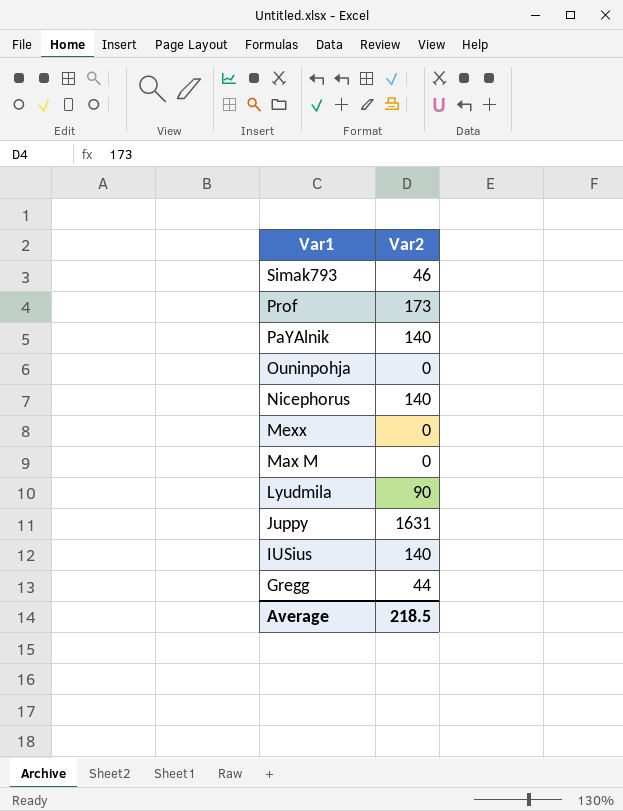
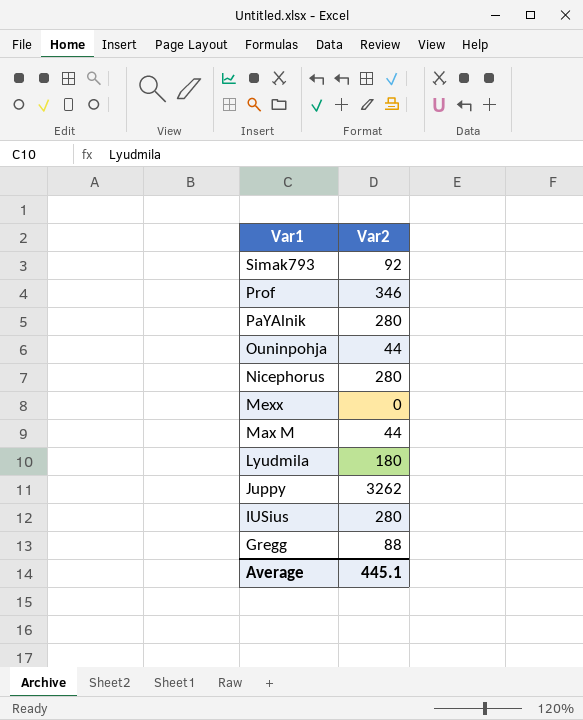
Simak793 | Var2: 46 -> 92
Prof | Var2: 173 -> 346
PaYAlnik | Var2: 140 -> 280
Ouninpohja | Var2: 0 -> 44
Nicephorus | Var2: 140 -> 280
Max M | Var2: 0 -> 44
Lyudmila | Var2: 90 -> 180
Juppy | Var2: 1631 -> 3262
IUSius | Var2: 140 -> 280
Gregg | Var2: 44 -> 88
Average | Var2: 218.5 -> 445.1

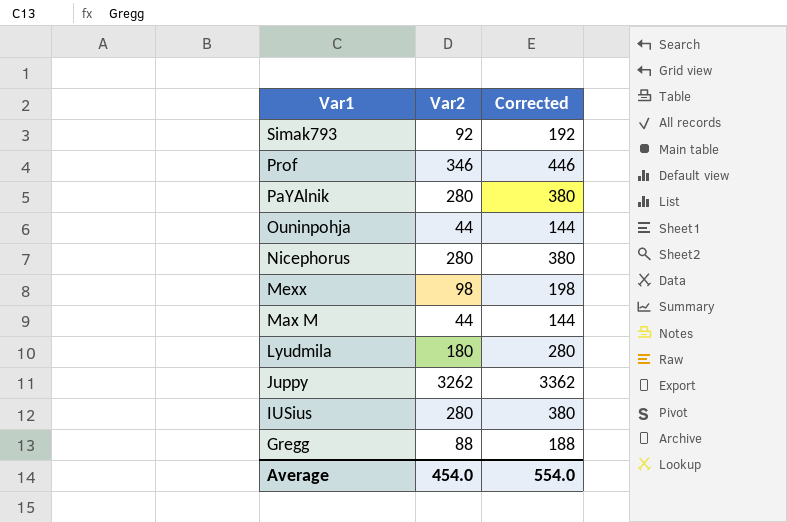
column Corrected | formula: none -> [Var2] + 100
Mexx | Var2: 0 -> 98
Average | Var2: 445.1 -> 454.0

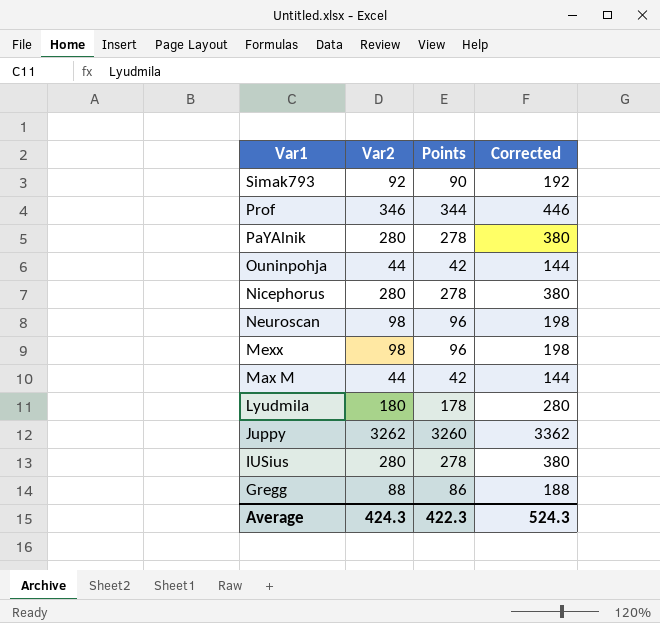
column Points | formula: none -> [Var2] - 2
row Neuroscan: none -> 98 | 96 | 198
Average | Var2: 454.0 -> 424.3
Average | Corrected: 554.0 -> 524.3

